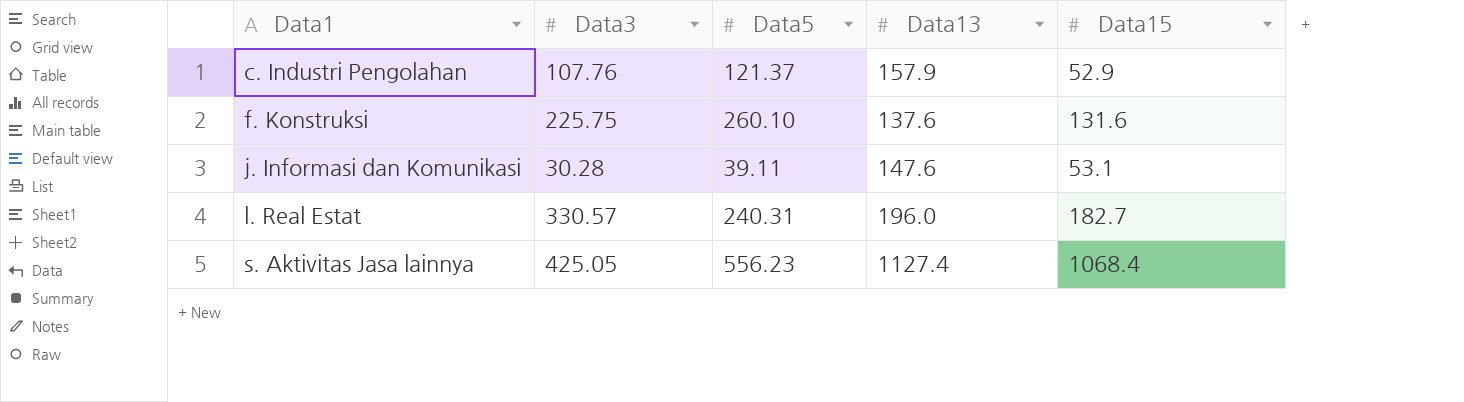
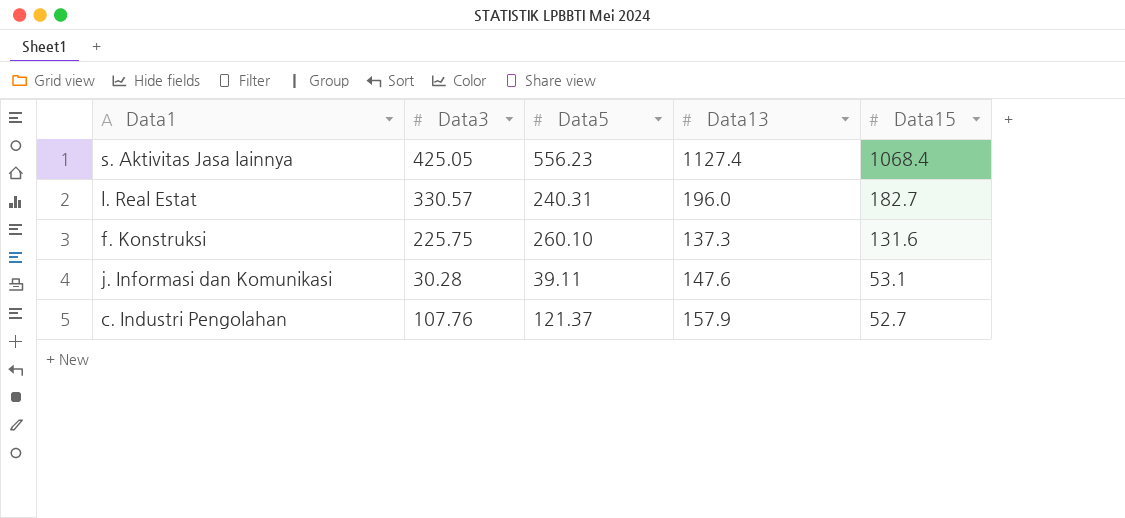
row order: Data1 ascending -> Data15 descending
f. Konstruksi | Data13: 137.6 -> 137.3
c. Industri Pengolahan | Data15: 52.9 -> 52.7

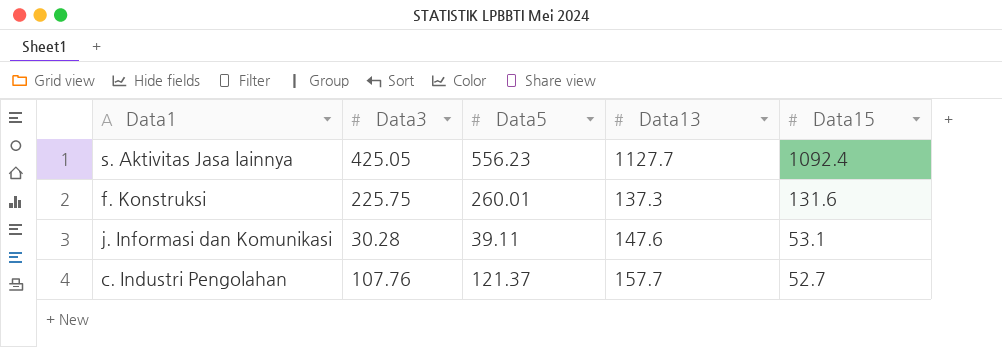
row l. Real Estat: 330.57 | 240.31 | 196.0 | 182.7 -> none
s. Aktivitas Jasa lainnya | Data13: 1127.4 -> 1127.7
s. Aktivitas Jasa lainnya | Data15: 1068.4 -> 1092.4
f. Konstruksi | Data5: 260.10 -> 260.01
c. Industri Pengolahan | Data13: 157.9 -> 157.7

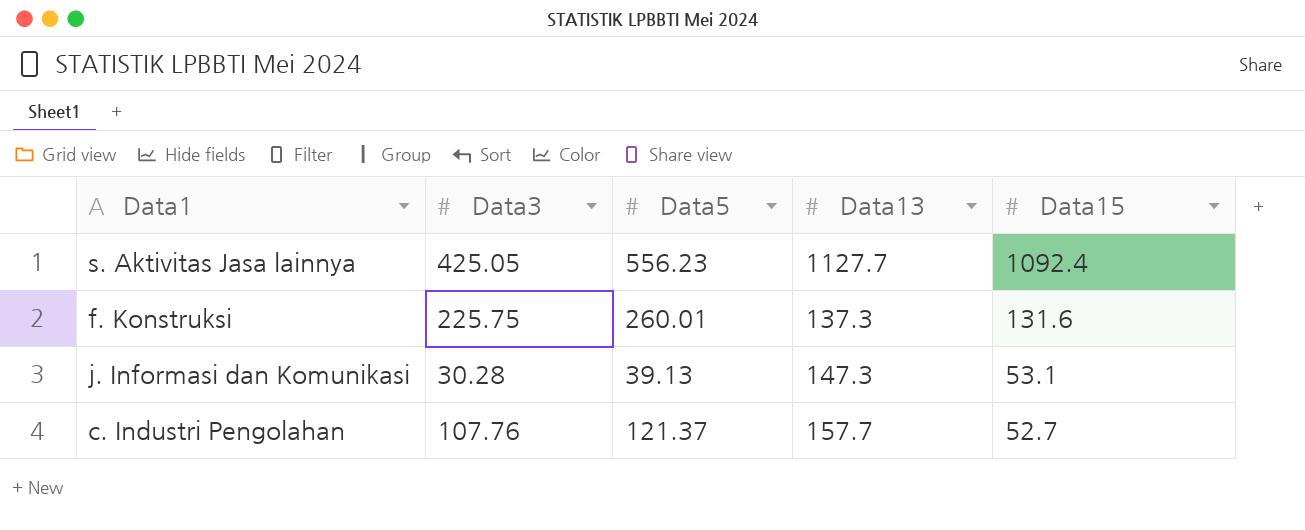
j. Informasi dan Komunikasi | Data5: 39.11 -> 39.13
j. Informasi dan Komunikasi | Data13: 147.6 -> 147.3

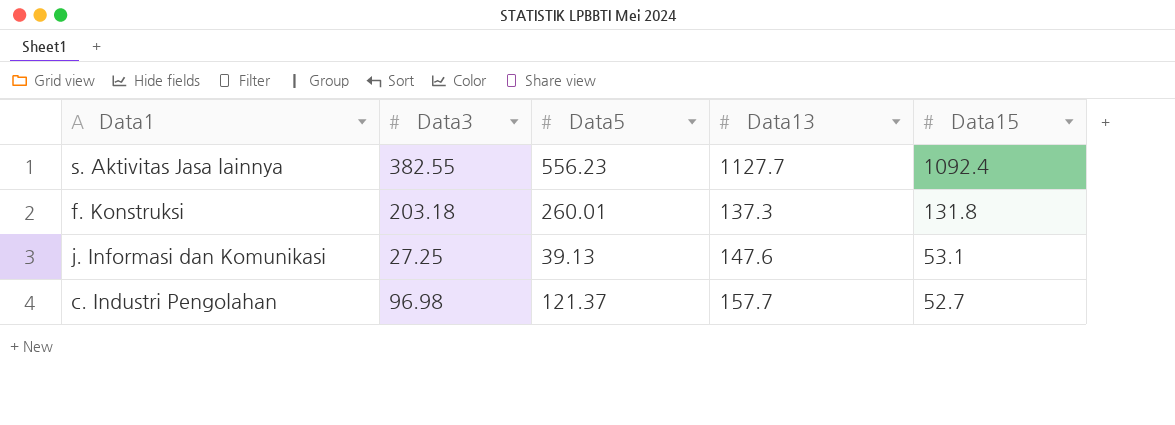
s. Aktivitas Jasa lainnya | Data3: 425.05 -> 382.55
f. Konstruksi | Data3: 225.75 -> 203.18
f. Konstruksi | Data15: 131.6 -> 131.8
j. Informasi dan Komunikasi | Data3: 30.28 -> 27.25
j. Informasi dan Komunikasi | Data13: 147.3 -> 147.6
c. Industri Pengolahan | Data3: 107.76 -> 96.98

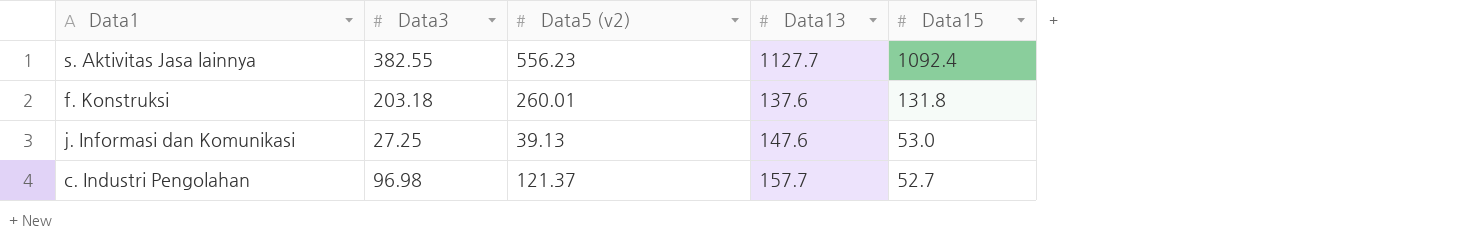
column name: Data5 -> Data5 (v2)
f. Konstruksi | Data13: 137.3 -> 137.6
j. Informasi dan Komunikasi | Data15: 53.1 -> 53.0

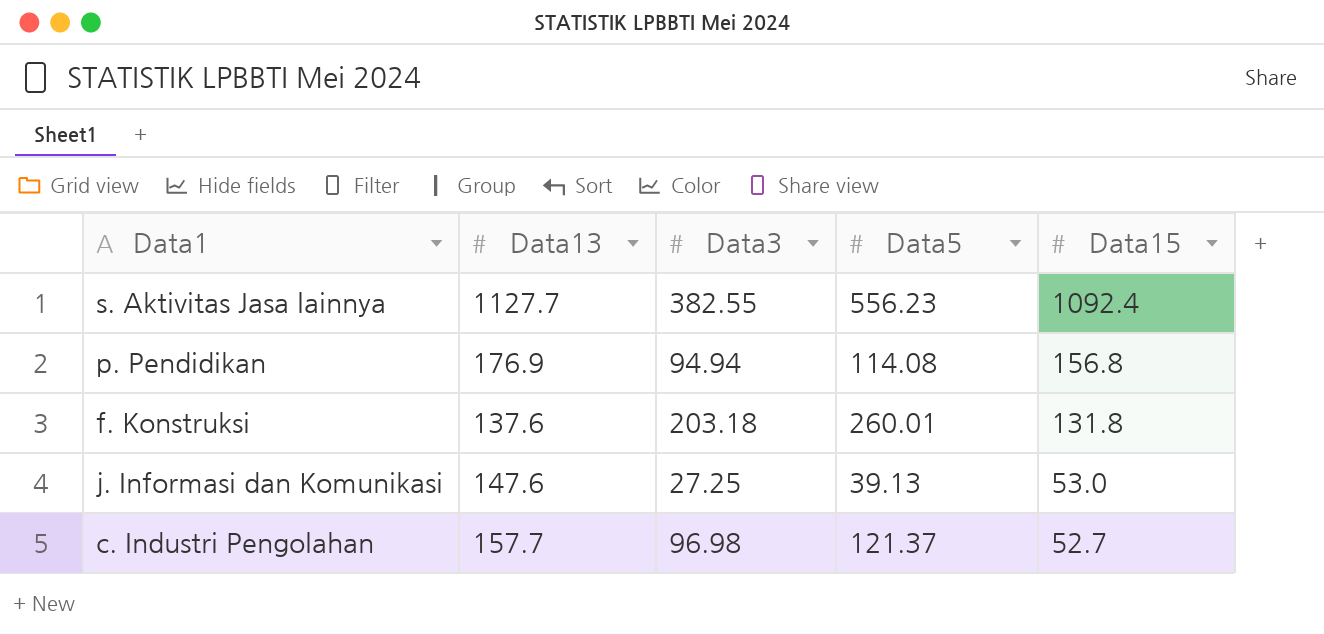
column Data13 | position: 4 -> 2
column name: Data5 (v2) -> Data5
row p. Pendidikan: none -> 176.9 | 94.94 | 114.08 | 156.8

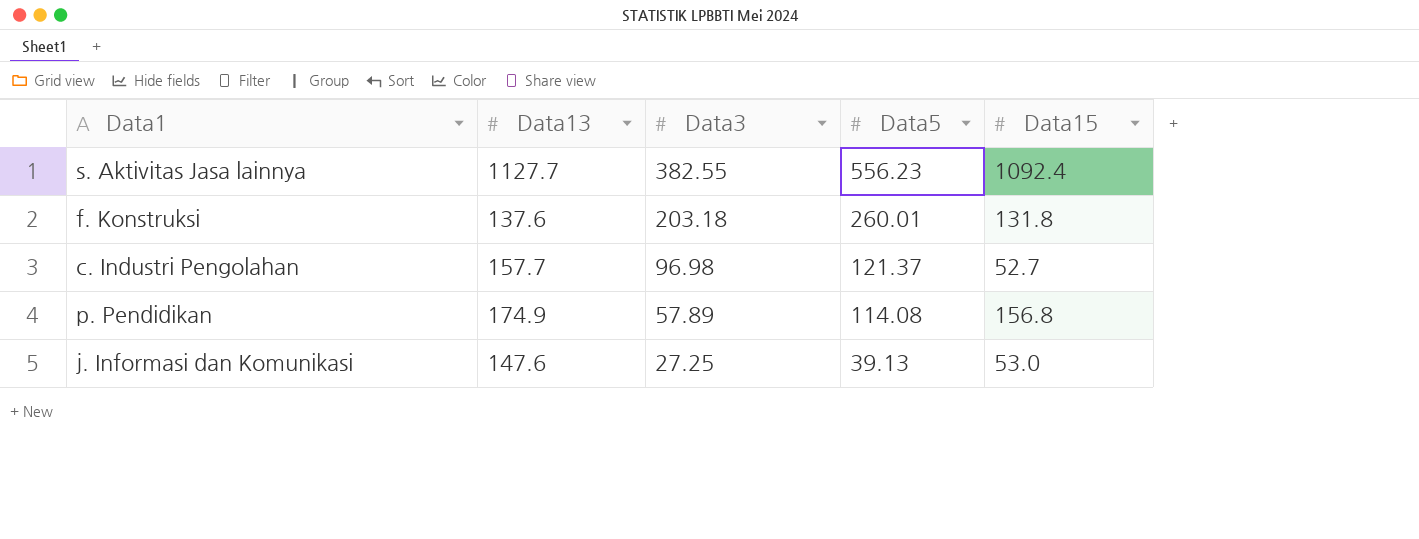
row order: Data15 descending -> Data3 descending
p. Pendidikan | Data13: 176.9 -> 174.9
p. Pendidikan | Data3: 94.94 -> 57.89

